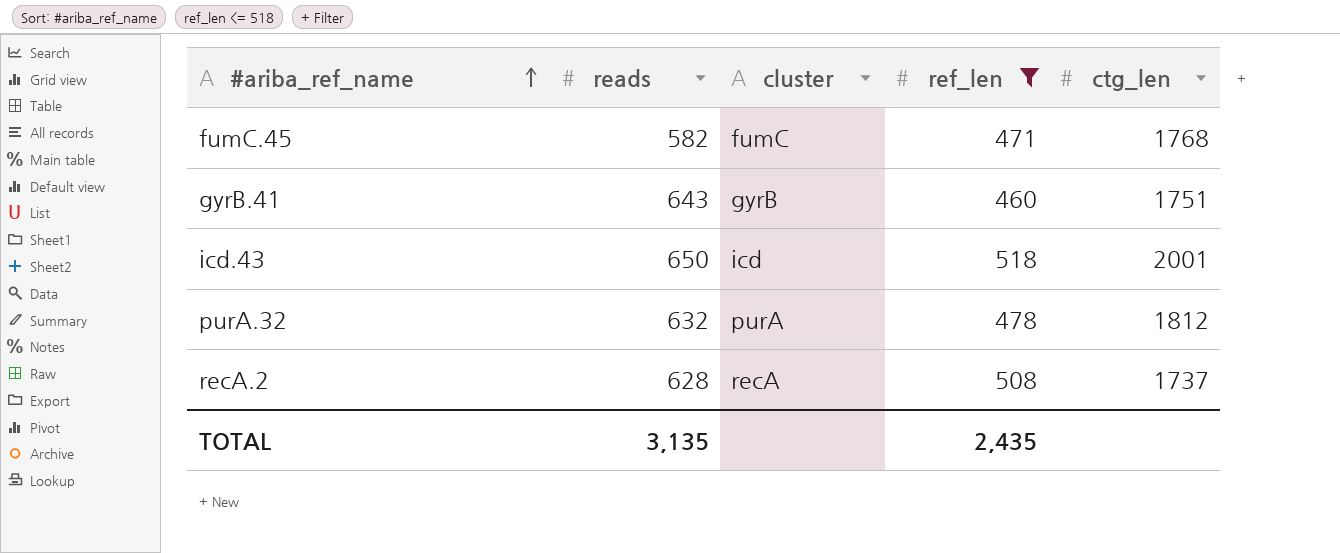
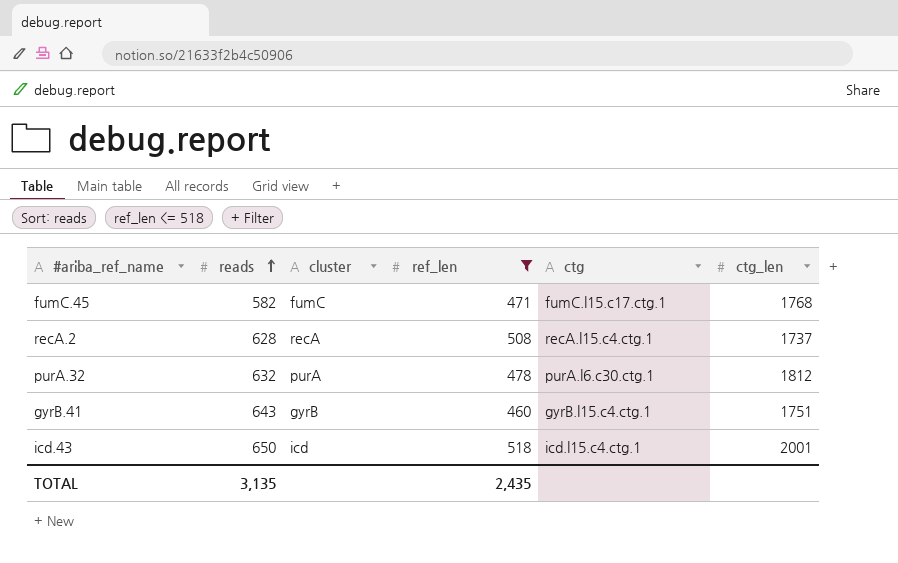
row order: #ariba_ref_name ascending -> reads ascending
column ctg | position: none -> 5

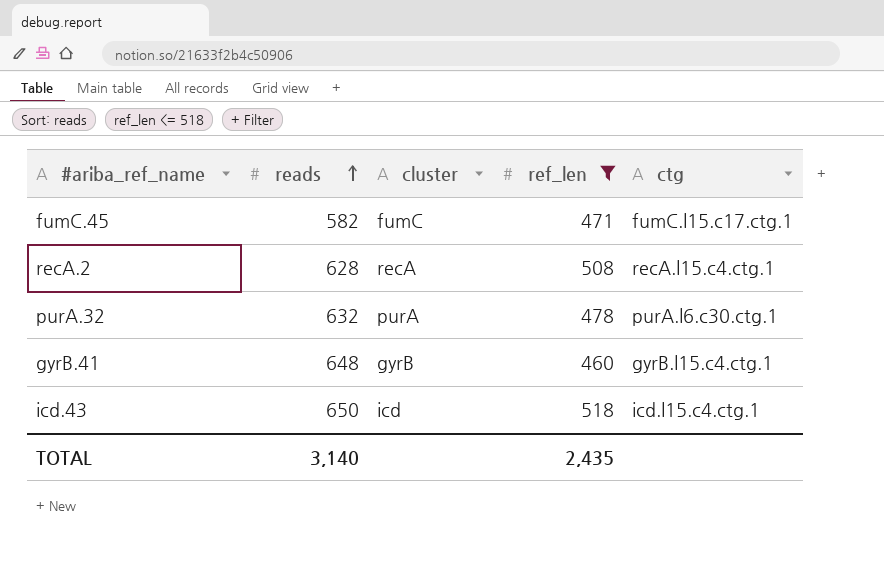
column ctg_len | position: 6 -> none
gyrB.41 | reads: 643 -> 648
TOTAL | reads: 3,135 -> 3,140

